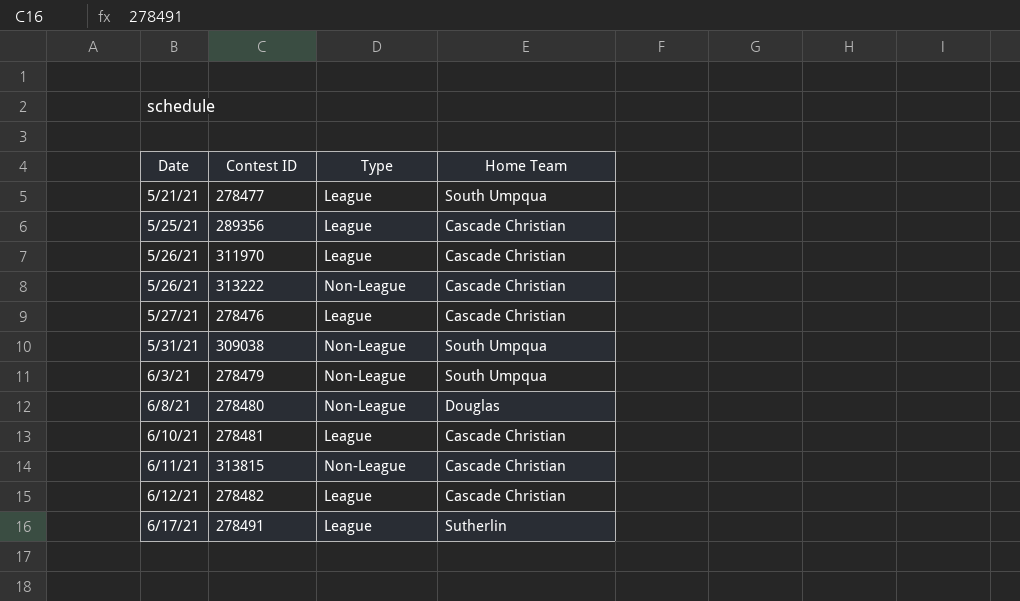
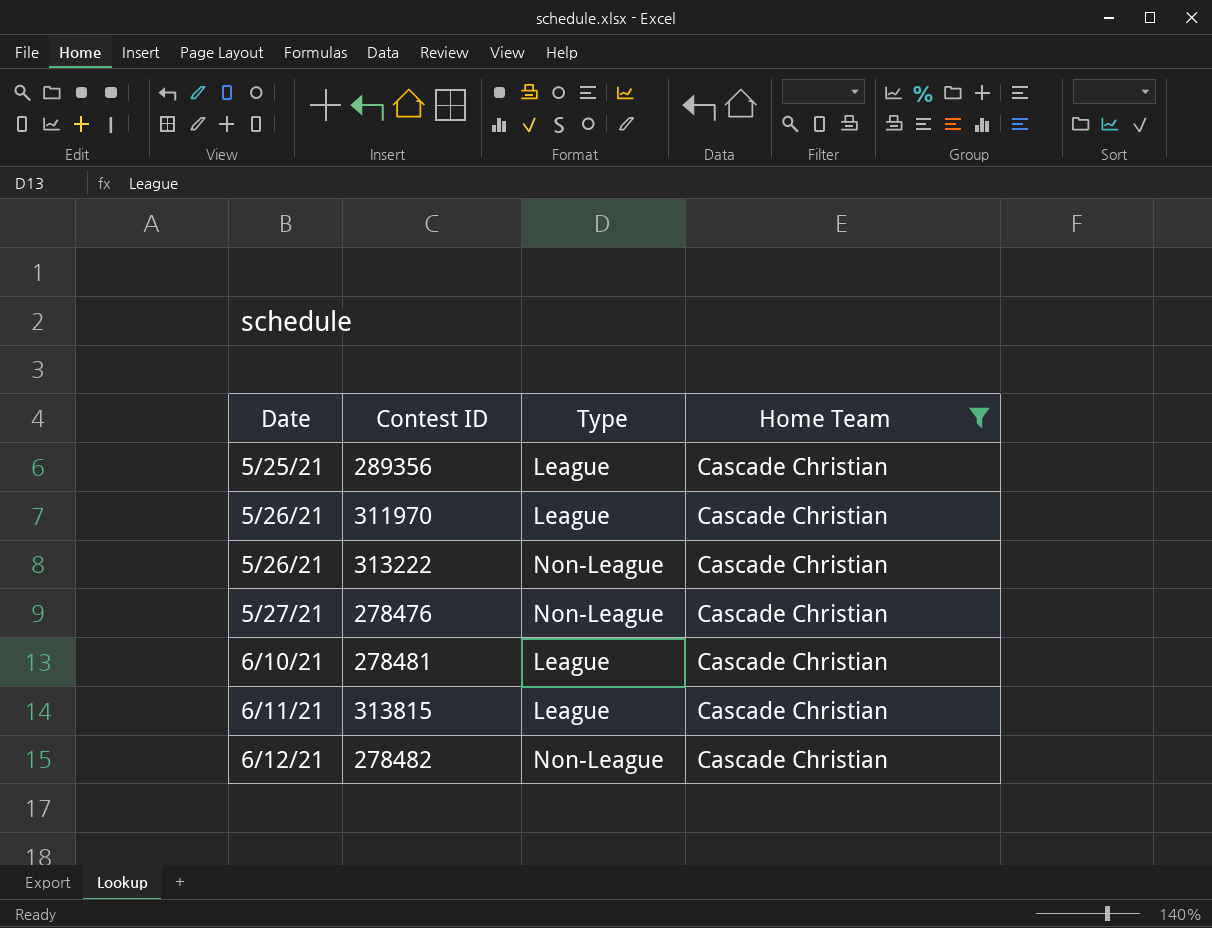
filter: none -> Home Team = Cascade Christian
278476 | Type: League -> Non-League
313815 | Type: Non-League -> League
278482 | Type: League -> Non-League

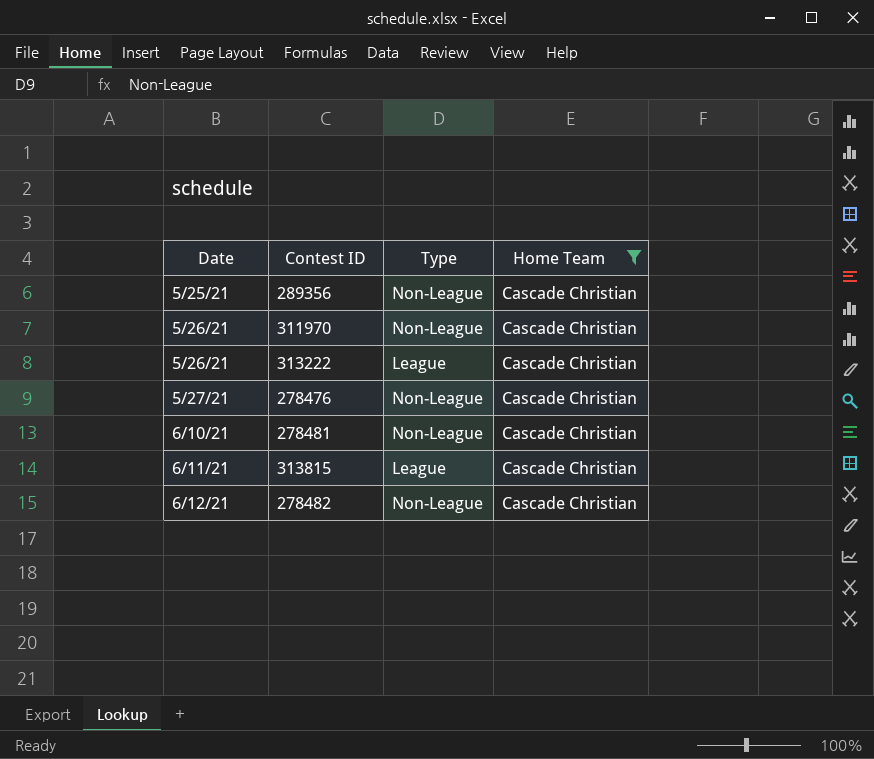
289356 | Type: League -> Non-League
311970 | Type: League -> Non-League
313222 | Type: Non-League -> League
278481 | Type: League -> Non-League

